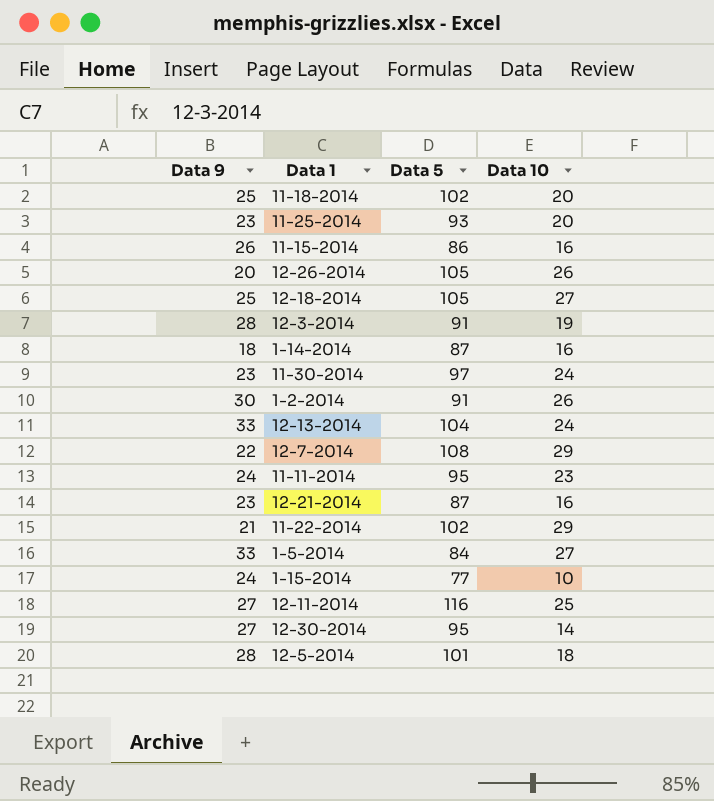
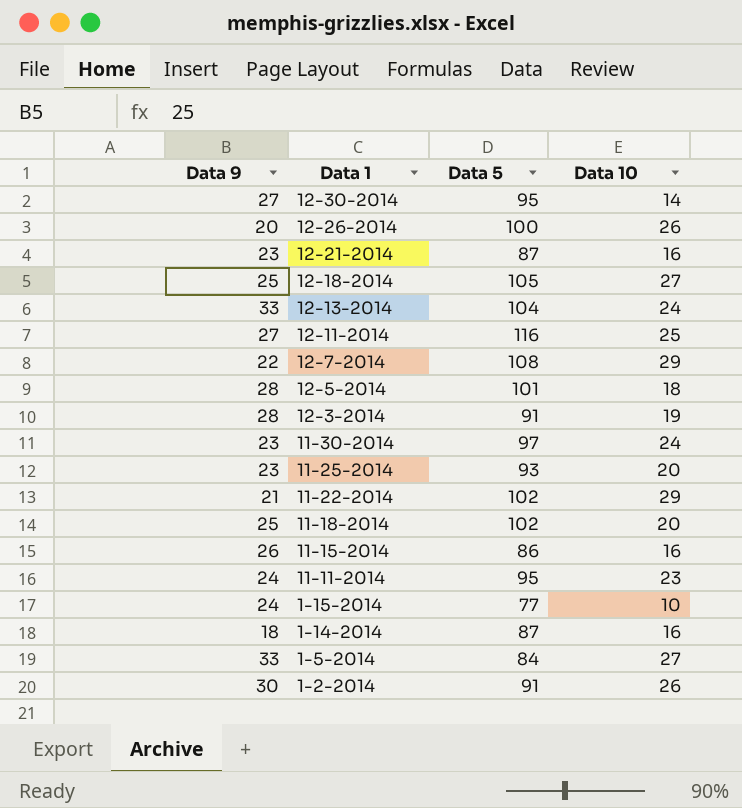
row order: none -> Data 1 descending
12-26-2014 | Data 5: 105 -> 100

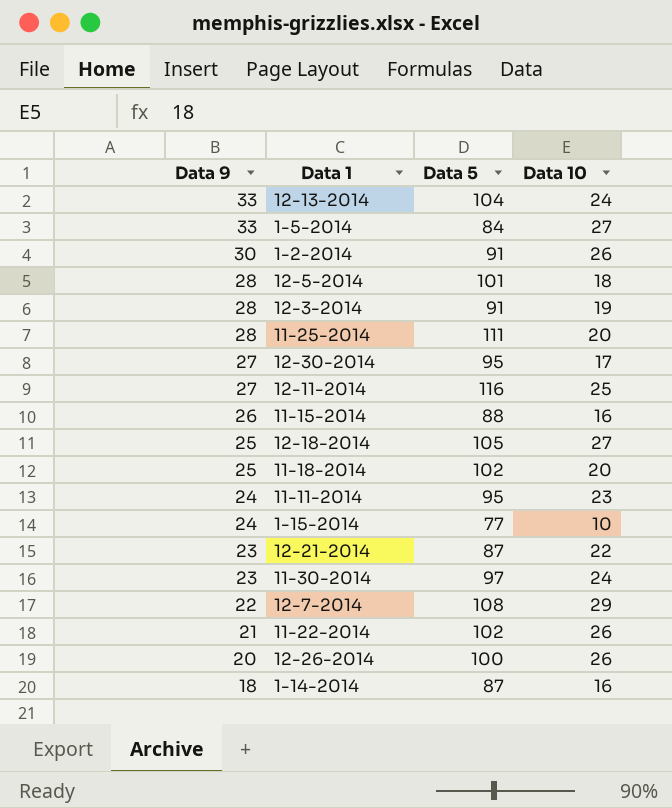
row order: Data 1 descending -> Data 9 descending
11-25-2014 | Data 9: 23 -> 28
11-25-2014 | Data 5: 93 -> 111
12-30-2014 | Data 10: 14 -> 17
11-15-2014 | Data 5: 86 -> 88
12-21-2014 | Data 10: 16 -> 22
11-22-2014 | Data 10: 29 -> 26

